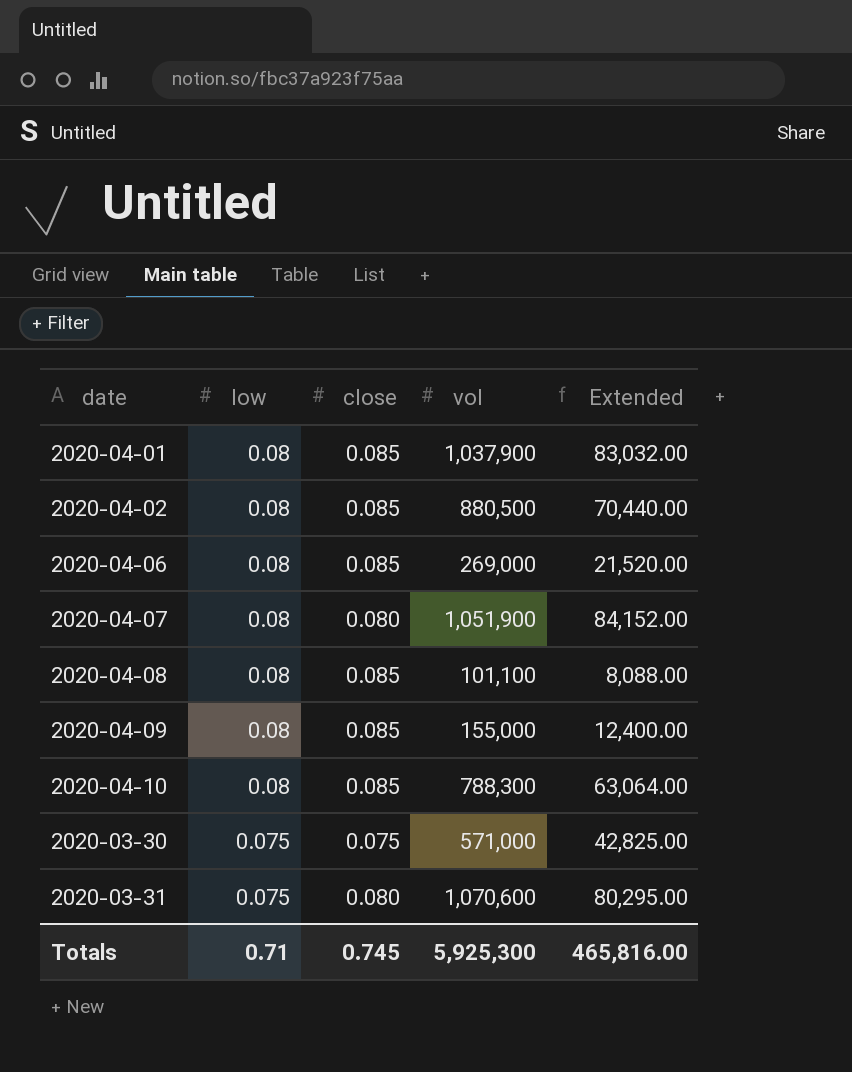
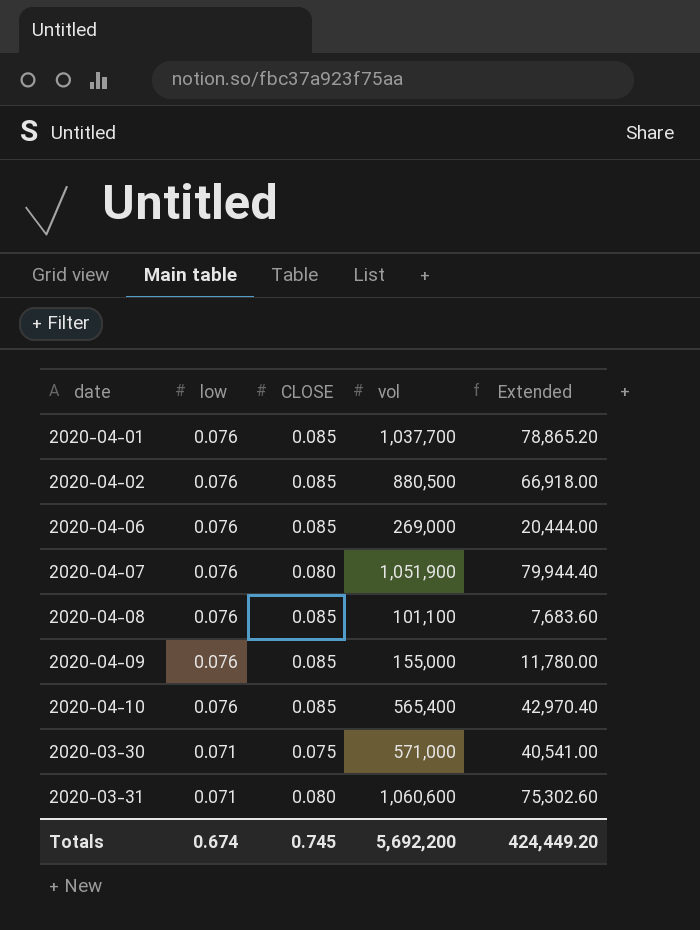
column name: close -> CLOSE
2020-04-01 | low: 0.08 -> 0.076
2020-04-01 | vol: 1,037,900 -> 1,037,700
2020-04-01 | Extended: 83,032.00 -> 78,865.20
2020-04-02 | low: 0.08 -> 0.076
2020-04-02 | Extended: 70,440.00 -> 66,918.00
2020-04-06 | low: 0.08 -> 0.076
2020-04-06 | Extended: 21,520.00 -> 20,444.00
2020-04-07 | low: 0.08 -> 0.076
2020-04-07 | Extended: 84,152.00 -> 79,944.40
2020-04-08 | low: 0.08 -> 0.076
2020-04-08 | Extended: 8,088.00 -> 7,683.60
2020-04-09 | low: 0.08 -> 0.076
2020-04-09 | Extended: 12,400.00 -> 11,780.00
2020-04-10 | low: 0.08 -> 0.076
2020-04-10 | vol: 788,300 -> 565,400
2020-04-10 | Extended: 63,064.00 -> 42,970.40
2020-03-30 | low: 0.075 -> 0.071
2020-03-30 | Extended: 42,825.00 -> 40,541.00
2020-03-31 | low: 0.075 -> 0.071
2020-03-31 | vol: 1,070,600 -> 1,060,600
2020-03-31 | Extended: 80,295.00 -> 75,302.60
Totals | low: 0.71 -> 0.674
Totals | vol: 5,925,300 -> 5,692,200
Totals | Extended: 465,816.00 -> 424,449.20

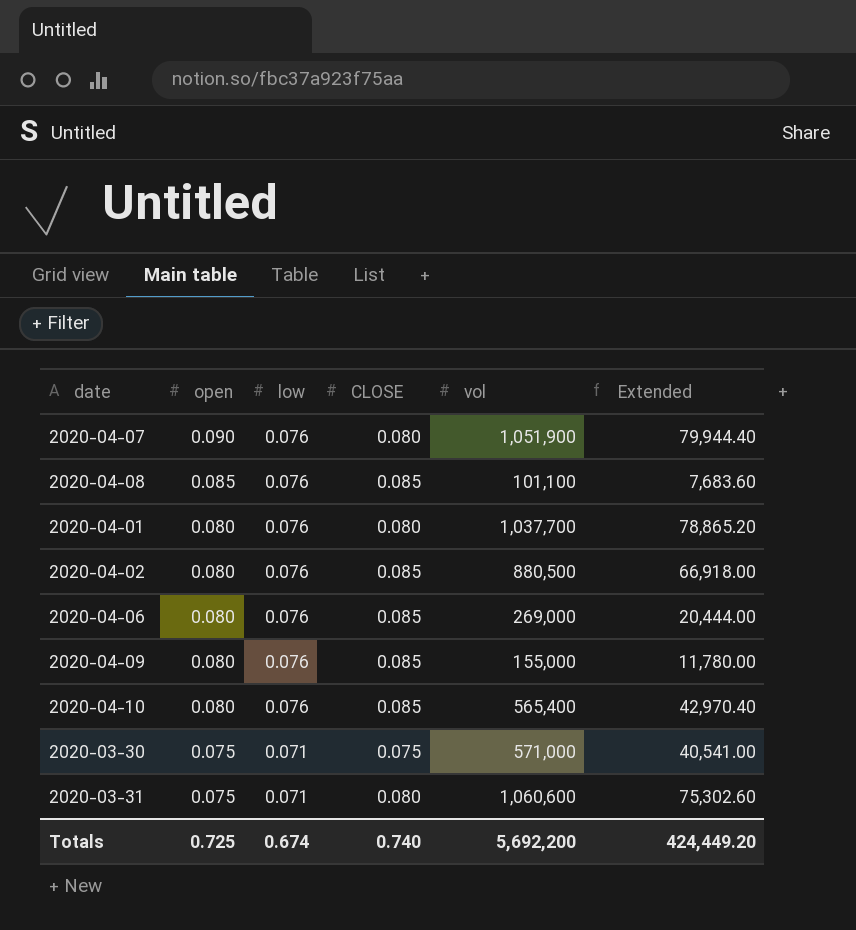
row order: low descending -> open descending
column open | position: none -> 2
2020-04-01 | CLOSE: 0.085 -> 0.080
Totals | CLOSE: 0.745 -> 0.740

